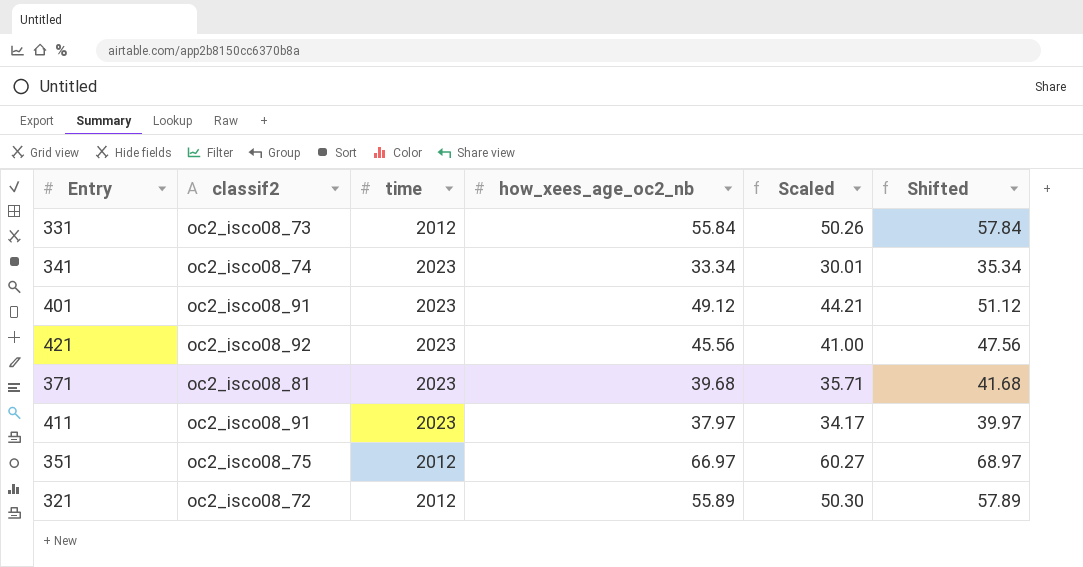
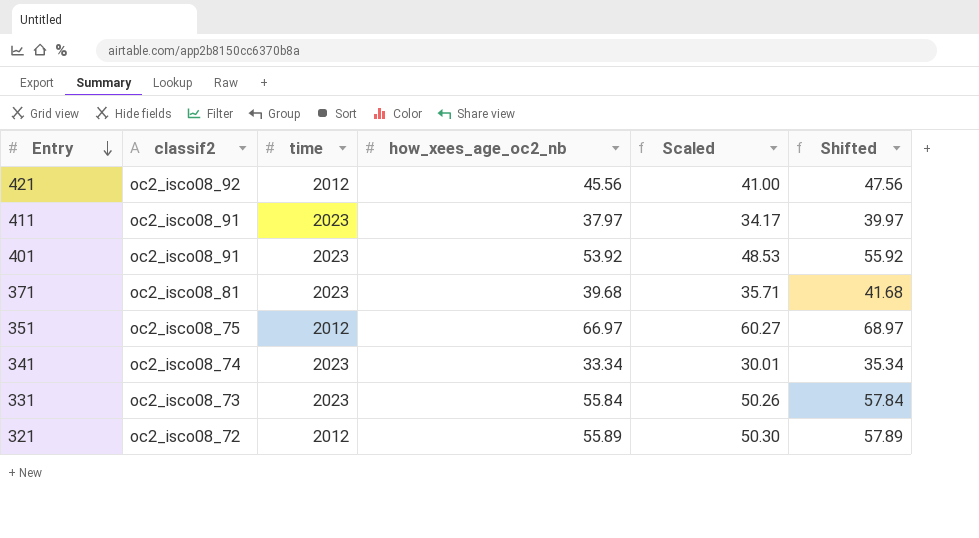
row order: none -> Entry descending
421 | time: 2023 -> 2012
401 | how_xees_age_oc2_nb: 49.12 -> 53.92
401 | Scaled: 44.21 -> 48.53
401 | Shifted: 51.12 -> 55.92
331 | time: 2012 -> 2023

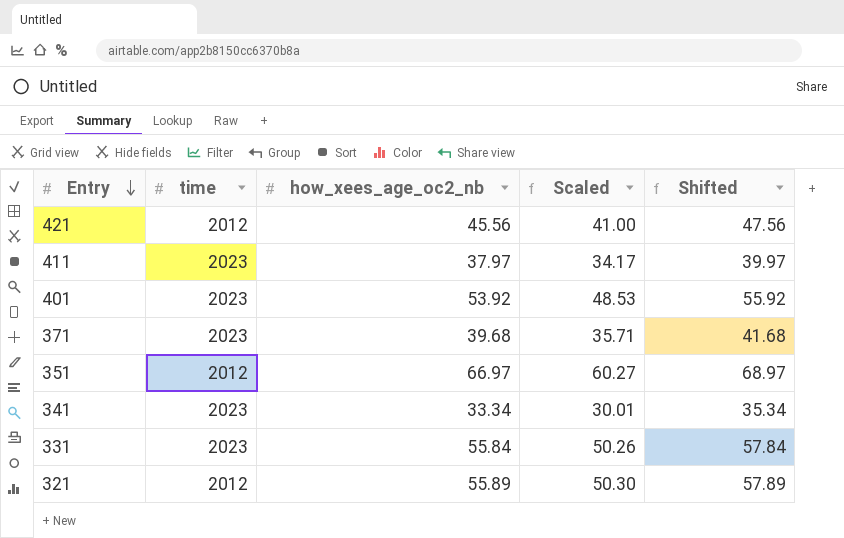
column classif2 | position: 2 -> none

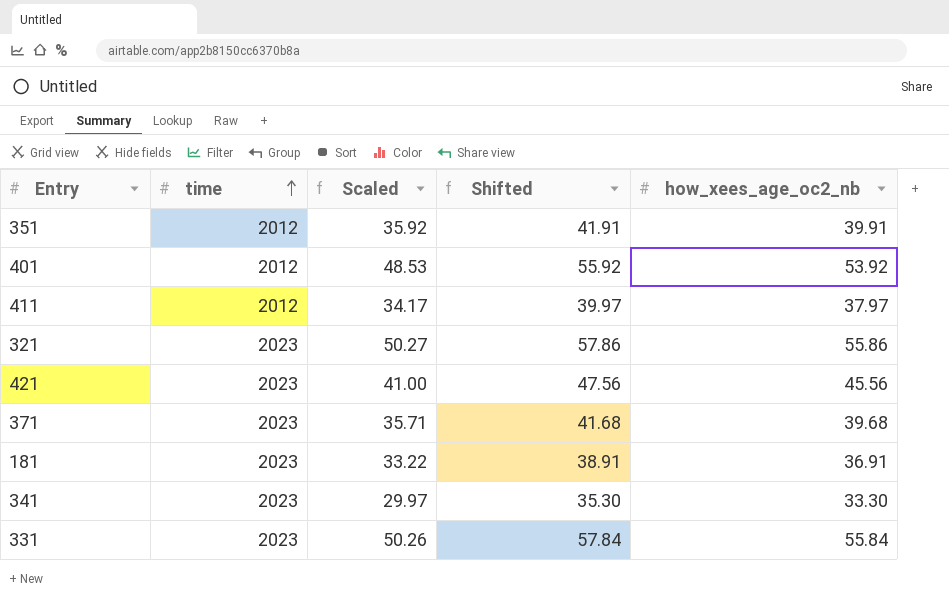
row order: Entry descending -> time ascending
column how_xees_age_oc2_nb | position: 3 -> 5
351 | Scaled: 60.27 -> 35.92
351 | Shifted: 68.97 -> 41.91
351 | how_xees_age_oc2_nb: 66.97 -> 39.91
401 | time: 2023 -> 2012
411 | time: 2023 -> 2012
321 | time: 2012 -> 2023
321 | Scaled: 50.30 -> 50.27
321 | Shifted: 57.89 -> 57.86
321 | how_xees_age_oc2_nb: 55.89 -> 55.86
421 | time: 2012 -> 2023
row 181: none -> 2023 | 33.22 | 38.91 | 36.91
341 | Scaled: 30.01 -> 29.97
341 | Shifted: 35.34 -> 35.30
341 | how_xees_age_oc2_nb: 33.34 -> 33.30

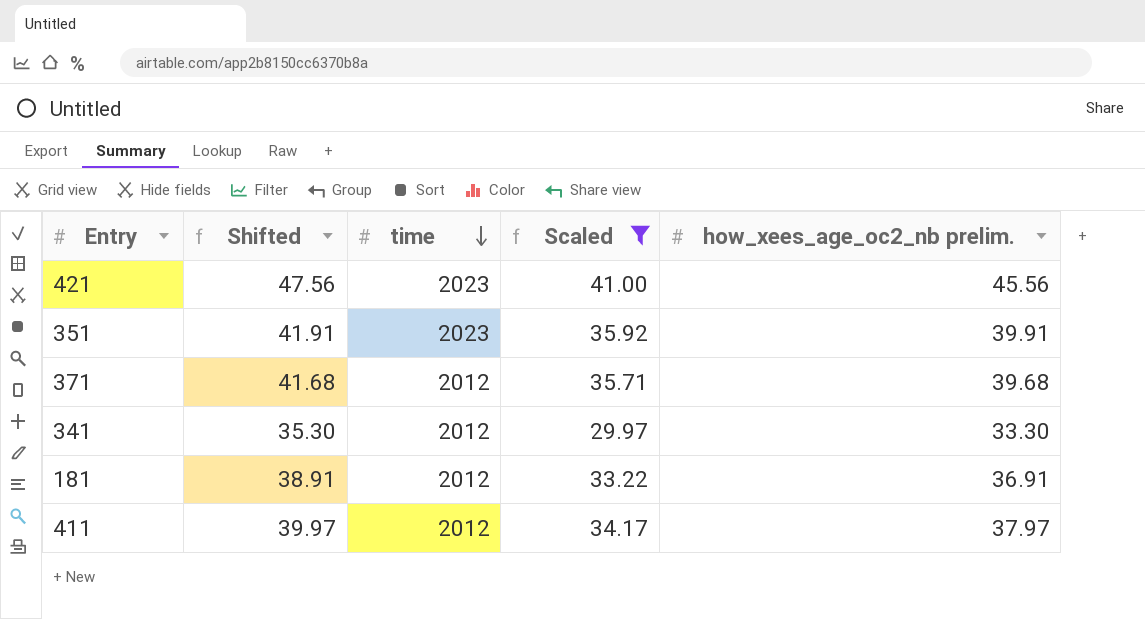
filter: none -> Scaled <= 41.00
row order: time ascending -> time descending
column Shifted | position: 4 -> 2
column name: how_xees_age_oc2_nb -> how_xees_age_oc2_nb prelim.
351 | time: 2012 -> 2023
371 | time: 2023 -> 2012
341 | time: 2023 -> 2012
181 | time: 2023 -> 2012

